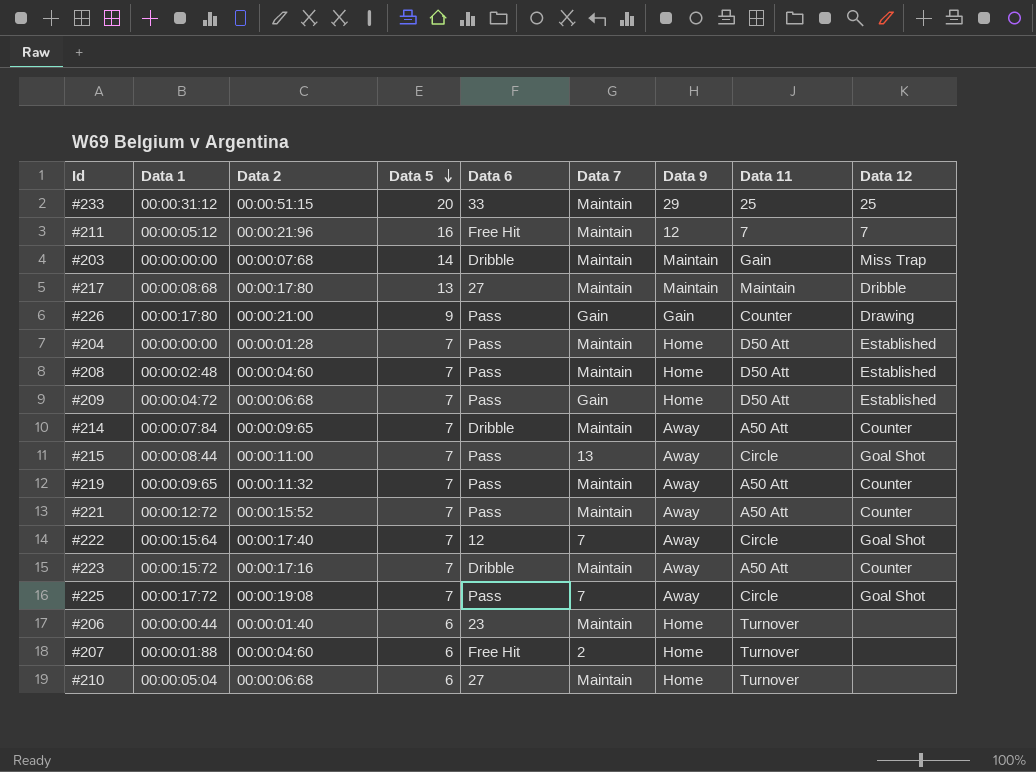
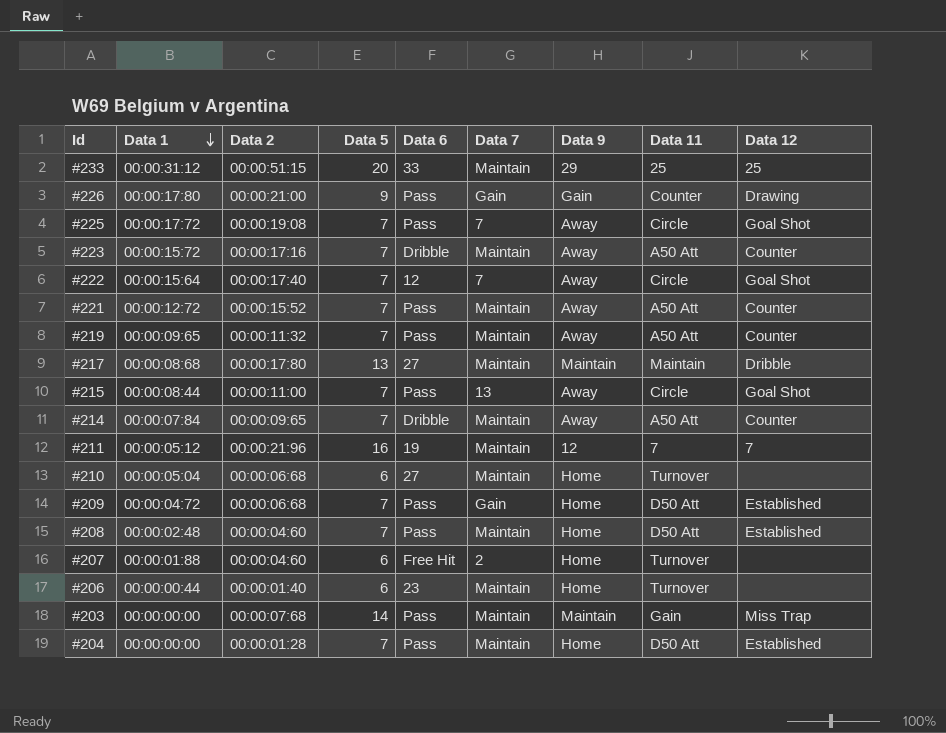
row order: Data 5 descending -> Data 1 descending
#211 | Data 6: Free Hit -> 19
#203 | Data 6: Dribble -> Pass

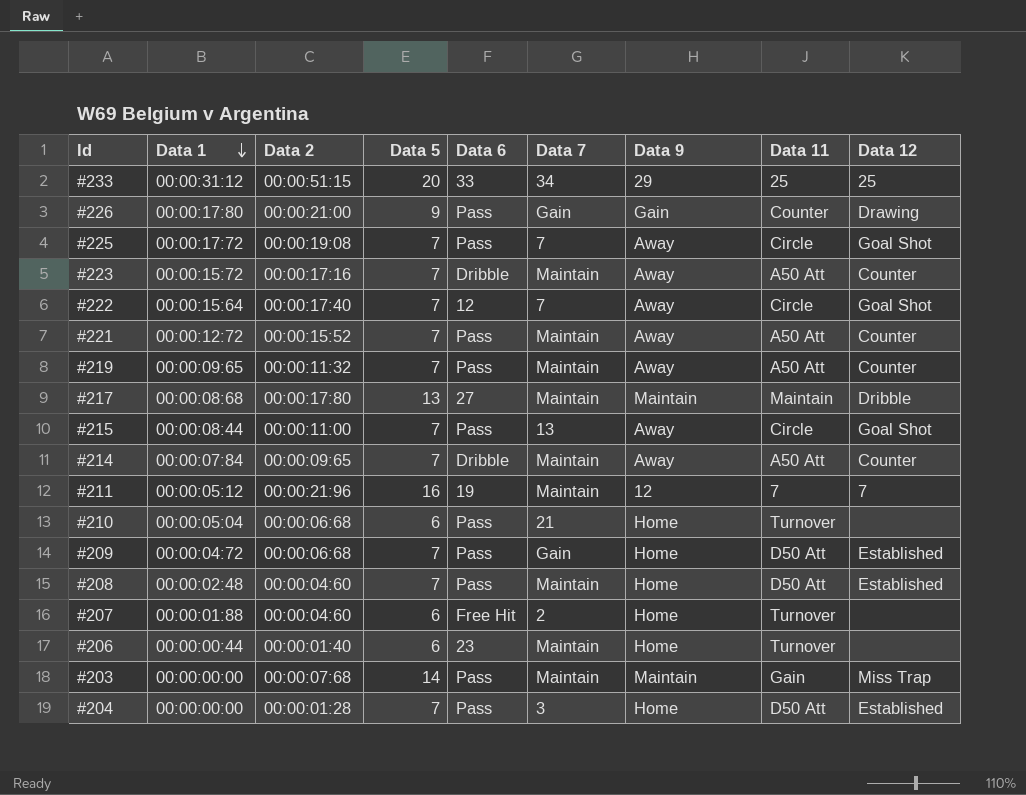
#233 | Data 7: Maintain -> 34
#210 | Data 6: 27 -> Pass
#210 | Data 7: Maintain -> 21
#204 | Data 7: Maintain -> 3

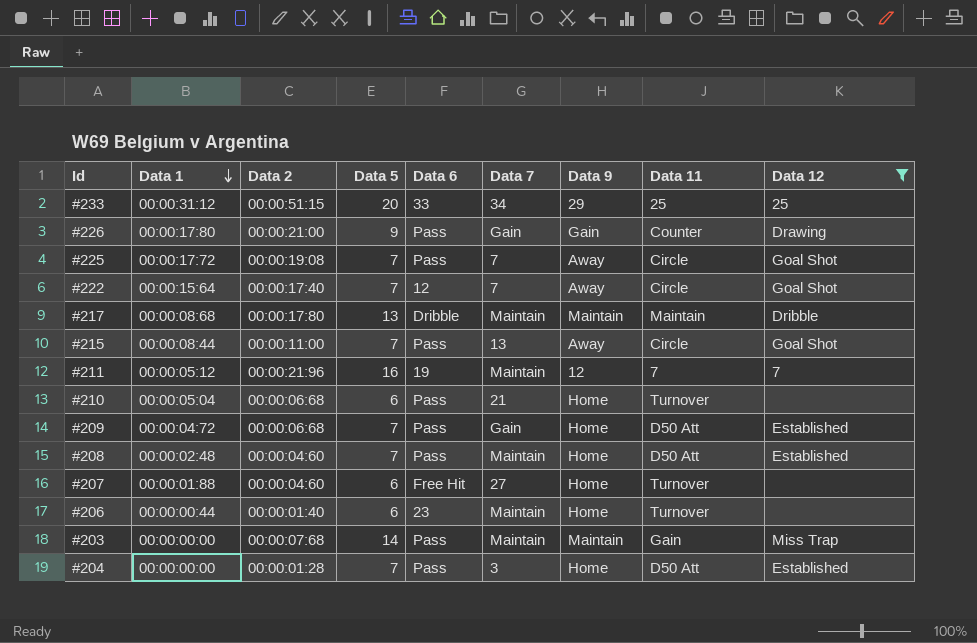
filter: none -> Data 12 != Counter
#217 | Data 6: 27 -> Dribble
#207 | Data 7: 2 -> 27

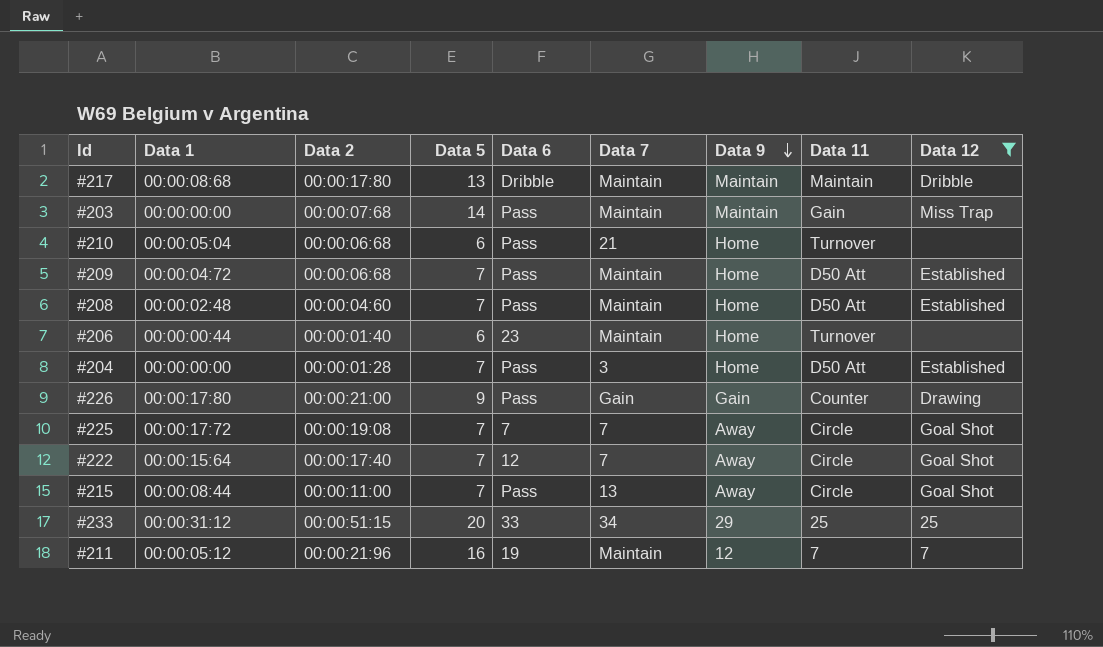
row order: Data 1 descending -> Data 9 descending
row #207: 00:00:01:88 | 00:00:04:60 | 6 | Free Hit | 27 | Home | Turnover | none -> none
#209 | Data 7: Gain -> Maintain
#225 | Data 6: Pass -> 7

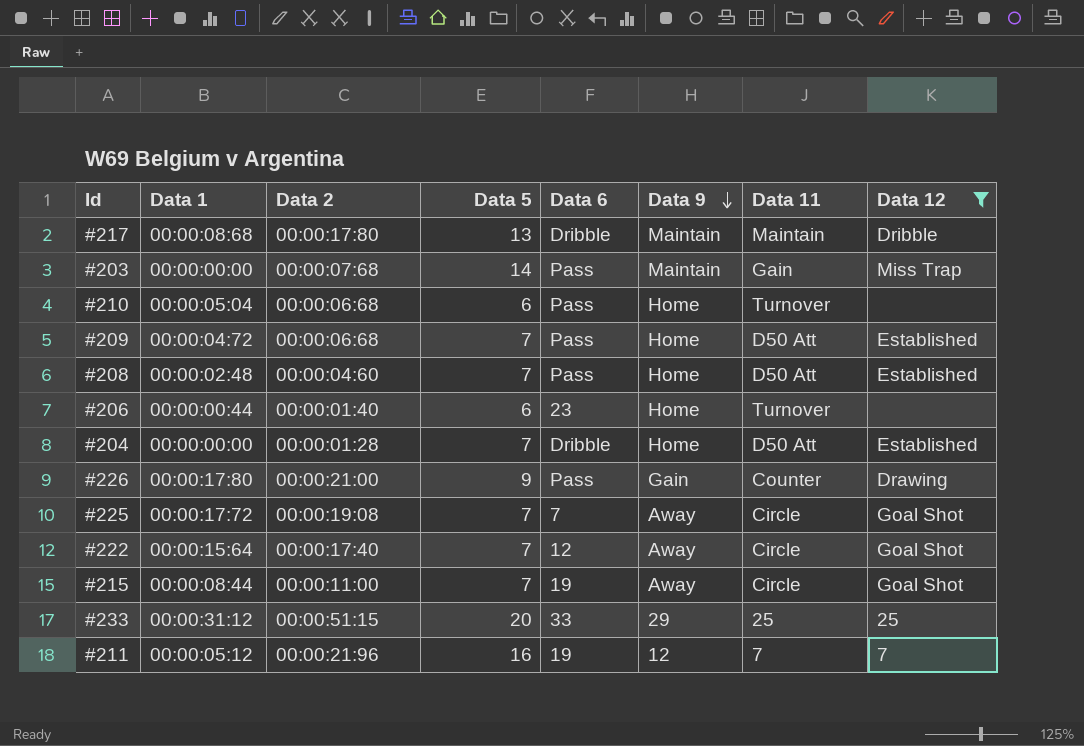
column Data 7 | position: 6 -> none
#204 | Data 6: Pass -> Dribble
#215 | Data 6: Pass -> 19

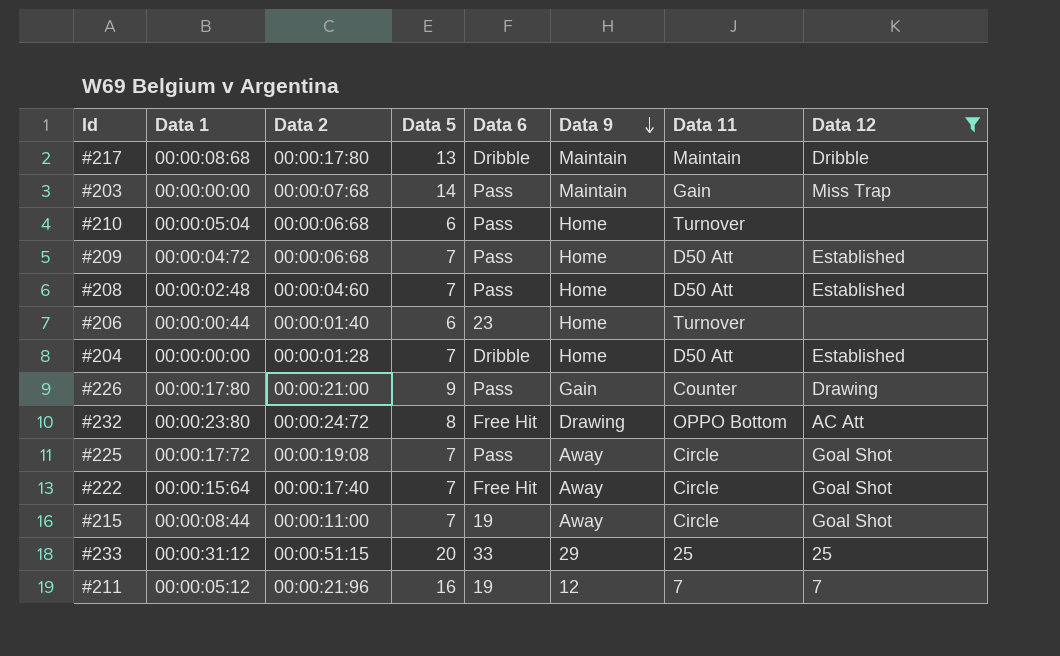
row #232: none -> 00:00:23:80 | 00:00:24:72 | 8 | Free Hit | Drawing | OPPO Bottom | AC Att
#225 | Data 6: 7 -> Pass
#222 | Data 6: 12 -> Free Hit

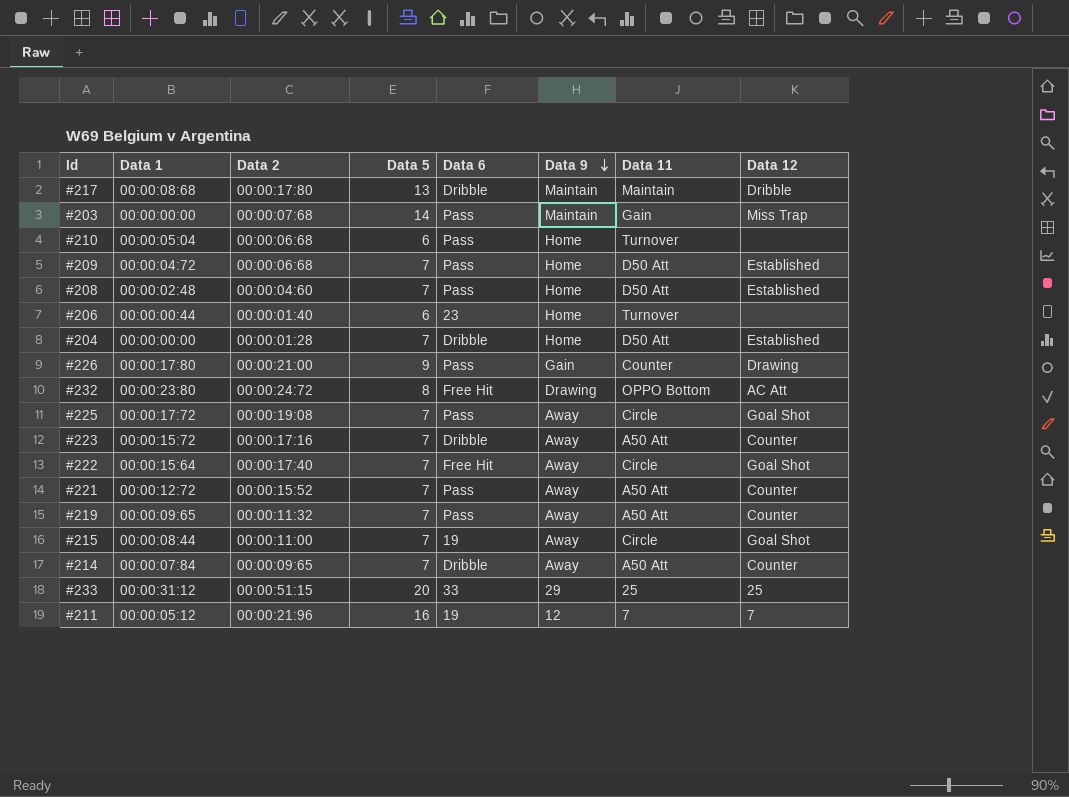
filter: Data 12 != Counter -> none

